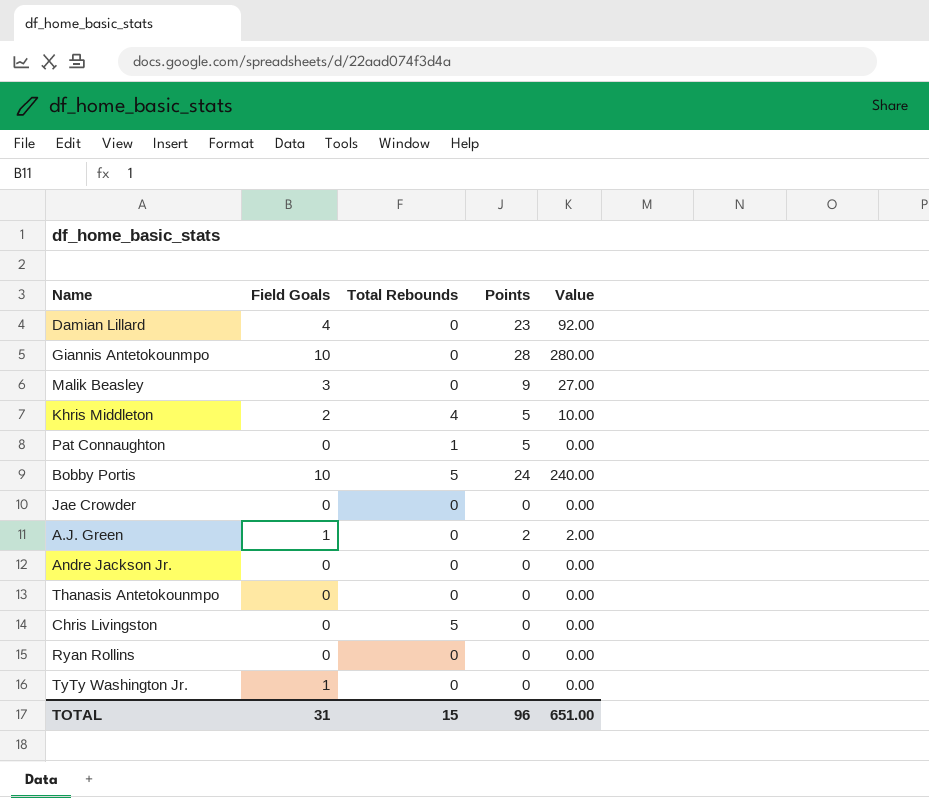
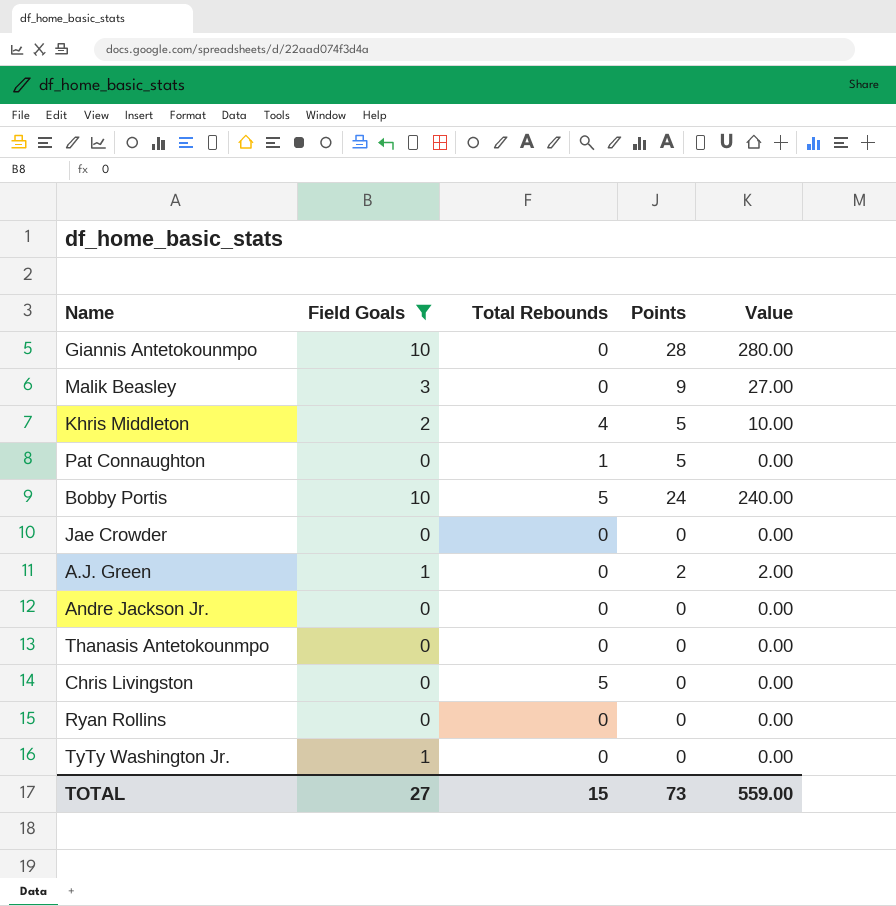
filter: none -> Field Goals != 4
TOTAL | Field Goals: 31 -> 27
TOTAL | Points: 96 -> 73
TOTAL | Value: 651.00 -> 559.00

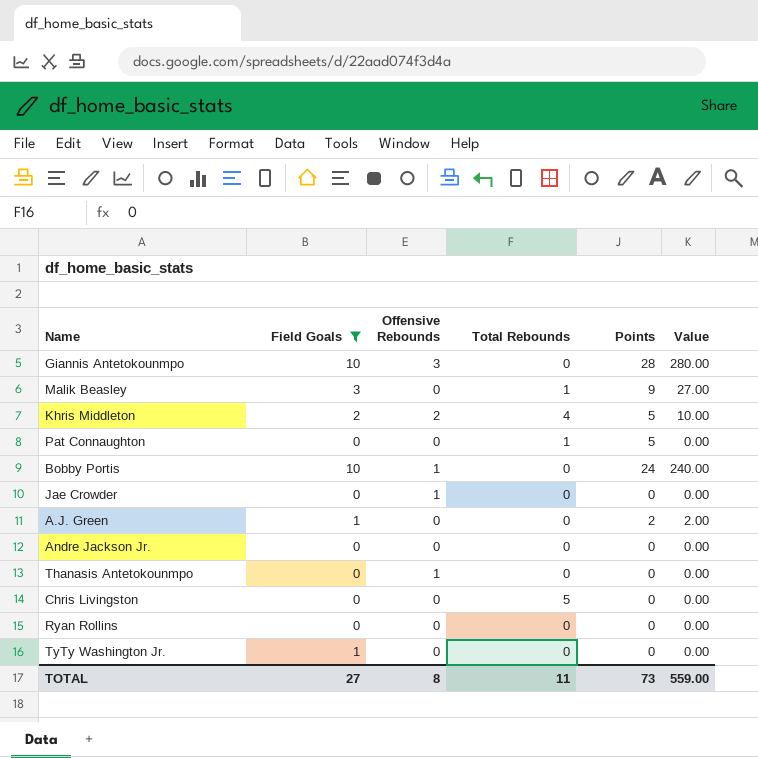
column Offensive Rebounds | position: none -> 3
Malik Beasley | Total Rebounds: 0 -> 1
Bobby Portis | Total Rebounds: 5 -> 0
TOTAL | Total Rebounds: 15 -> 11

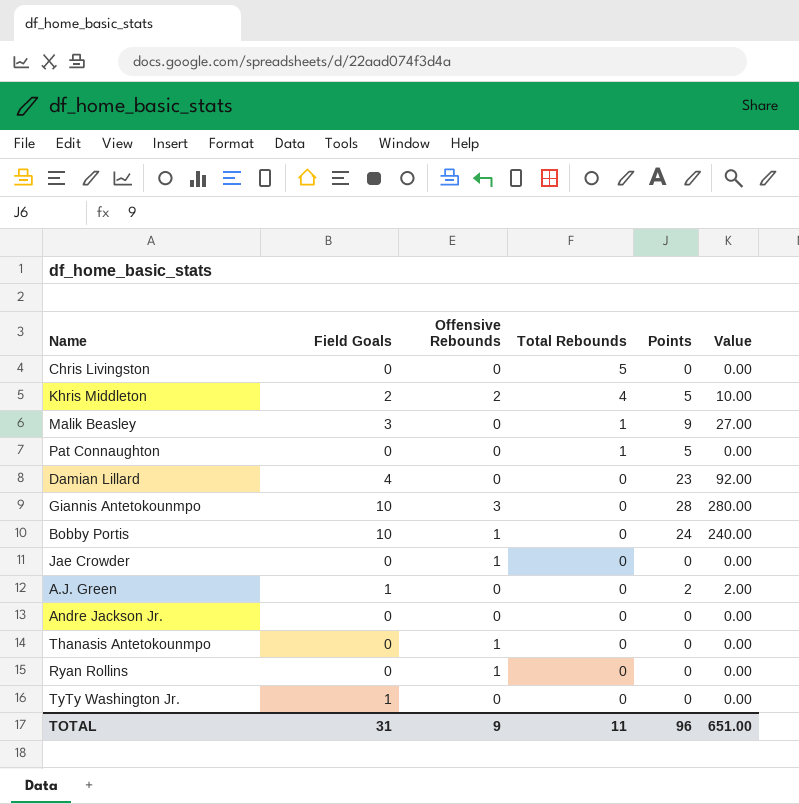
filter: Field Goals != 4 -> none
row order: none -> Total Rebounds descending
Ryan Rollins | Offensive Rebounds: 0 -> 1
TOTAL | Field Goals: 27 -> 31
TOTAL | Offensive Rebounds: 8 -> 9
TOTAL | Points: 73 -> 96
TOTAL | Value: 559.00 -> 651.00

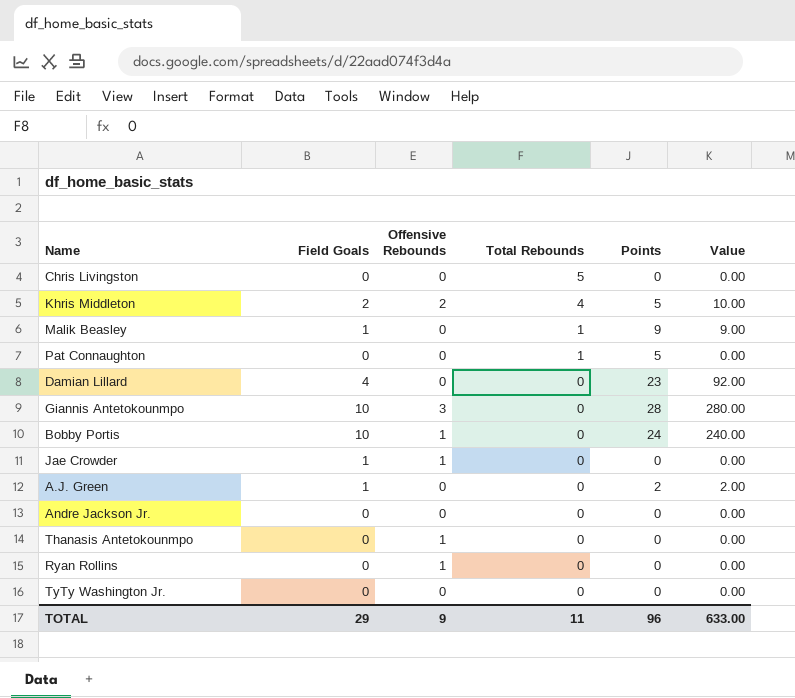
Malik Beasley | Field Goals: 3 -> 1
Malik Beasley | Value: 27.00 -> 9.00
Jae Crowder | Field Goals: 0 -> 1
TyTy Washington Jr. | Field Goals: 1 -> 0
TOTAL | Field Goals: 31 -> 29
TOTAL | Value: 651.00 -> 633.00

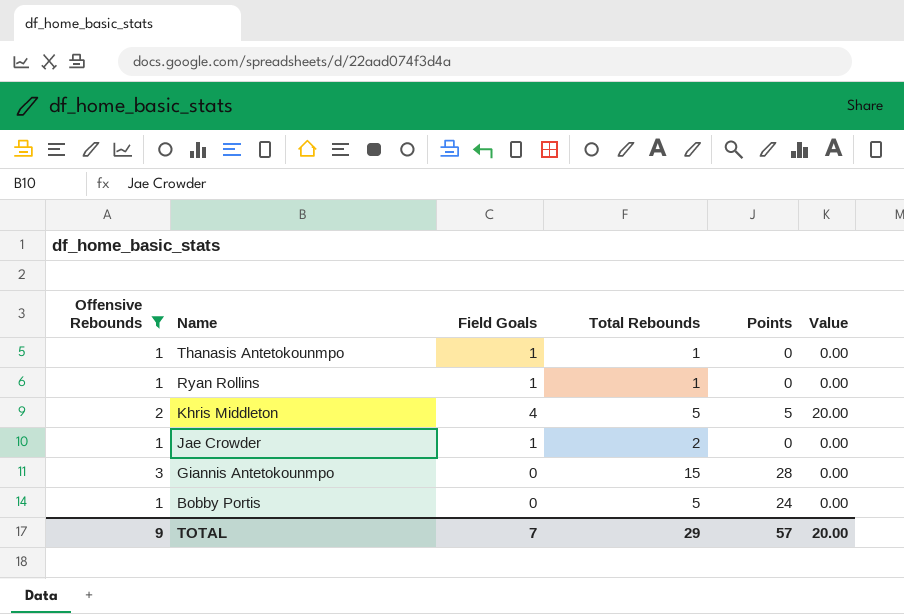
filter: none -> Offensive Rebounds != 0
row order: Total Rebounds descending -> Name descending
column Offensive Rebounds | position: 3 -> 1
Thanasis Antetokounmpo | Field Goals: 0 -> 1
Thanasis Antetokounmpo | Total Rebounds: 0 -> 1
Ryan Rollins | Field Goals: 0 -> 1
Ryan Rollins | Total Rebounds: 0 -> 1
Khris Middleton | Field Goals: 2 -> 4
Khris Middleton | Total Rebounds: 4 -> 5
Khris Middleton | Value: 10.00 -> 20.00
Jae Crowder | Total Rebounds: 0 -> 2
Giannis Antetokounmpo | Field Goals: 10 -> 0
Giannis Antetokounmpo | Total Rebounds: 0 -> 15
Giannis Antetokounmpo | Value: 280.00 -> 0.00
Bobby Portis | Field Goals: 10 -> 0
Bobby Portis | Total Rebounds: 0 -> 5
Bobby Portis | Value: 240.00 -> 0.00
TOTAL | Field Goals: 29 -> 7
TOTAL | Total Rebounds: 11 -> 29
TOTAL | Points: 96 -> 57
TOTAL | Value: 633.00 -> 20.00

